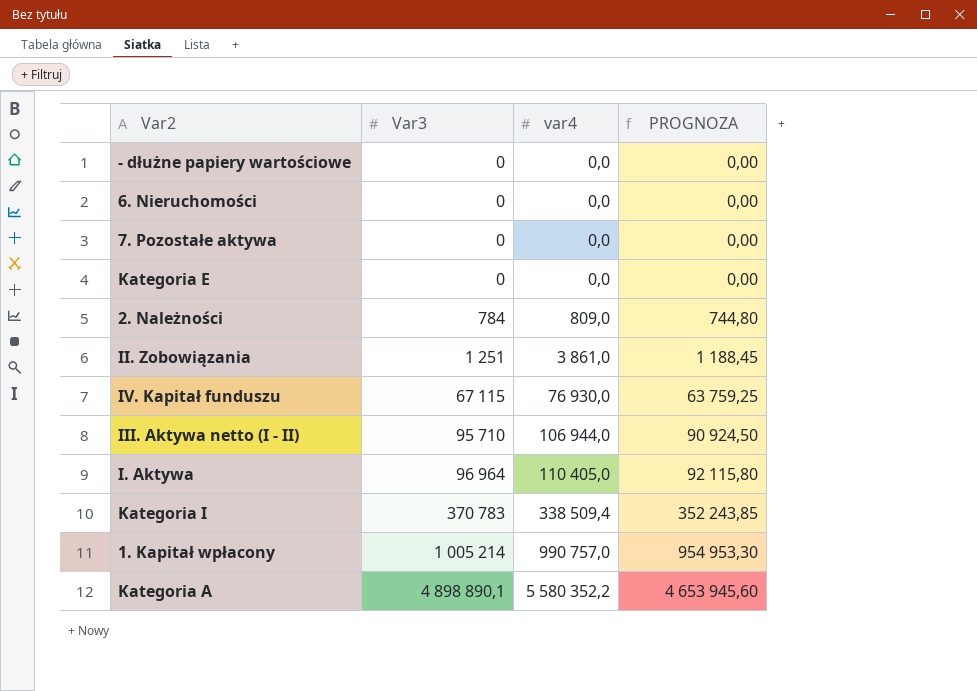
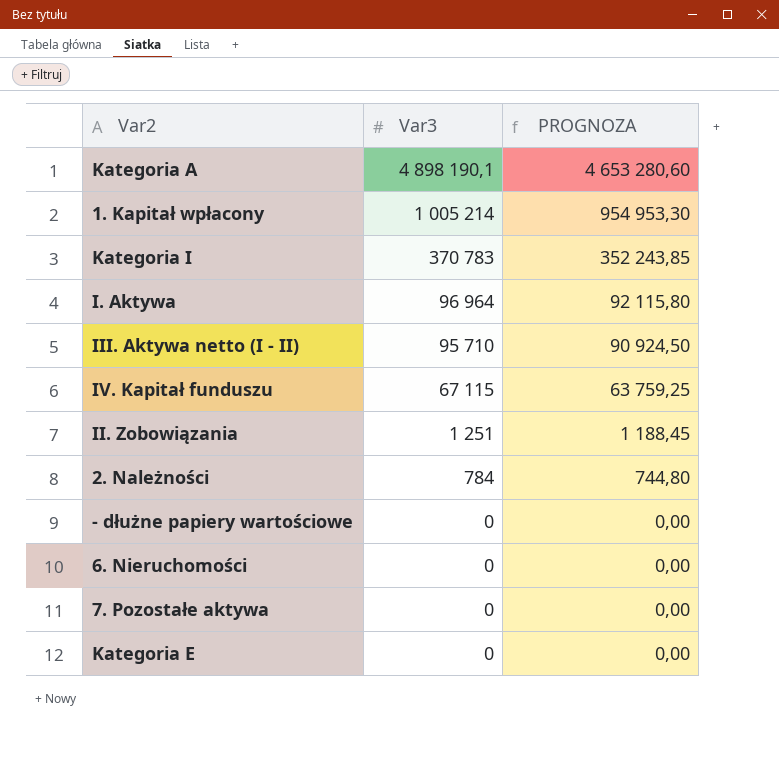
row order: Var3 ascending -> Var3 descending
column var4 | position: 3 -> none
Kategoria A | Var3: 4 898 890,1 -> 4 898 190,1
Kategoria A | PROGNOZA: 4 653 945,60 -> 4 653 280,60

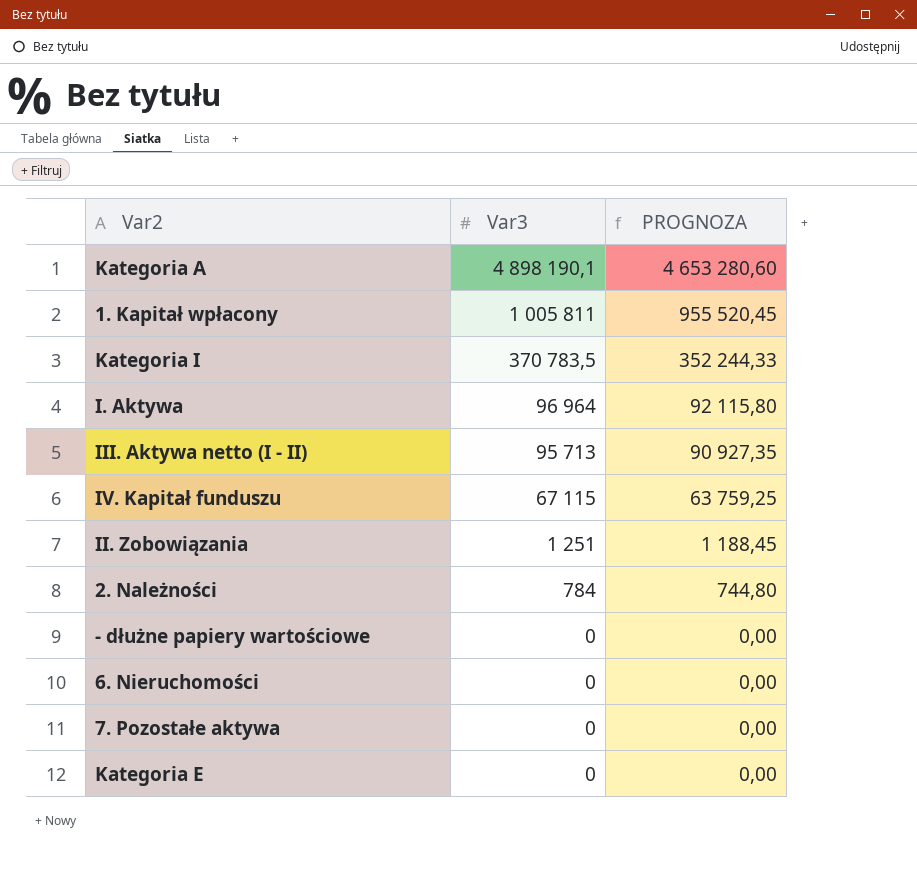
1. Kapitał wpłacony | Var3: 1 005 214 -> 1 005 811
1. Kapitał wpłacony | PROGNOZA: 954 953,30 -> 955 520,45
Kategoria I | Var3: 370 783 -> 370 783,5
Kategoria I | PROGNOZA: 352 243,85 -> 352 244,33
III. Aktywa netto (I - II) | Var3: 95 710 -> 95 713
III. Aktywa netto (I - II) | PROGNOZA: 90 924,50 -> 90 927,35

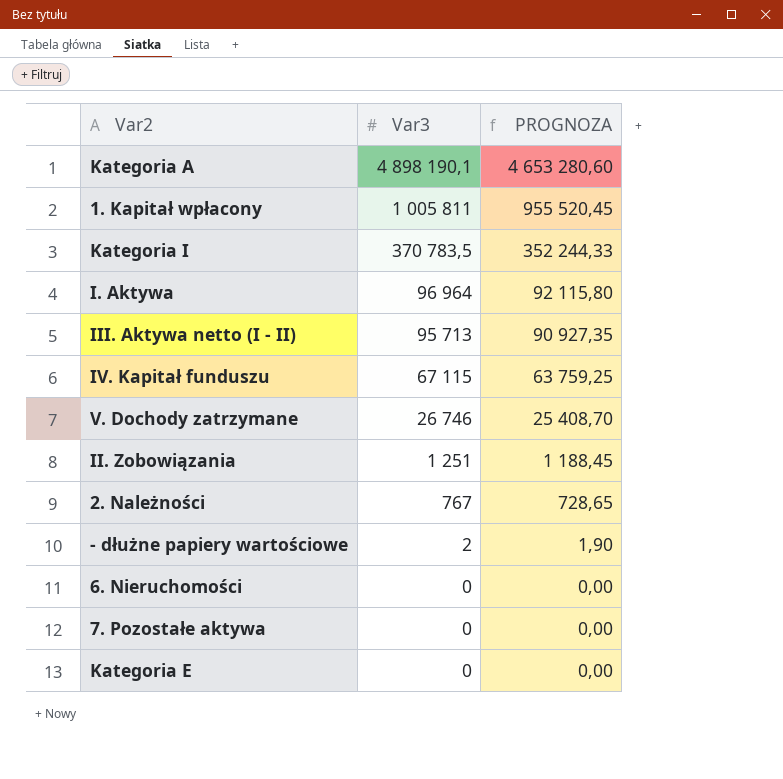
row V. Dochody zatrzymane: none -> 26 746 | 25 408,70
2. Należności | Var3: 784 -> 767
2. Należności | PROGNOZA: 744,80 -> 728,65
- dłużne papiery wartościowe | Var3: 0 -> 2
- dłużne papiery wartościowe | PROGNOZA: 0,00 -> 1,90

